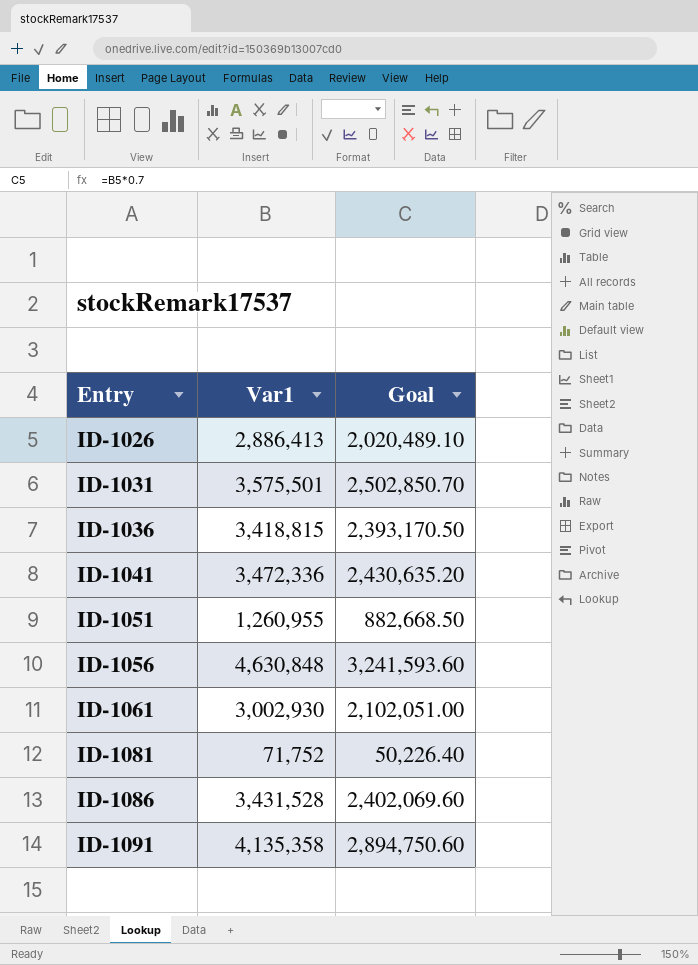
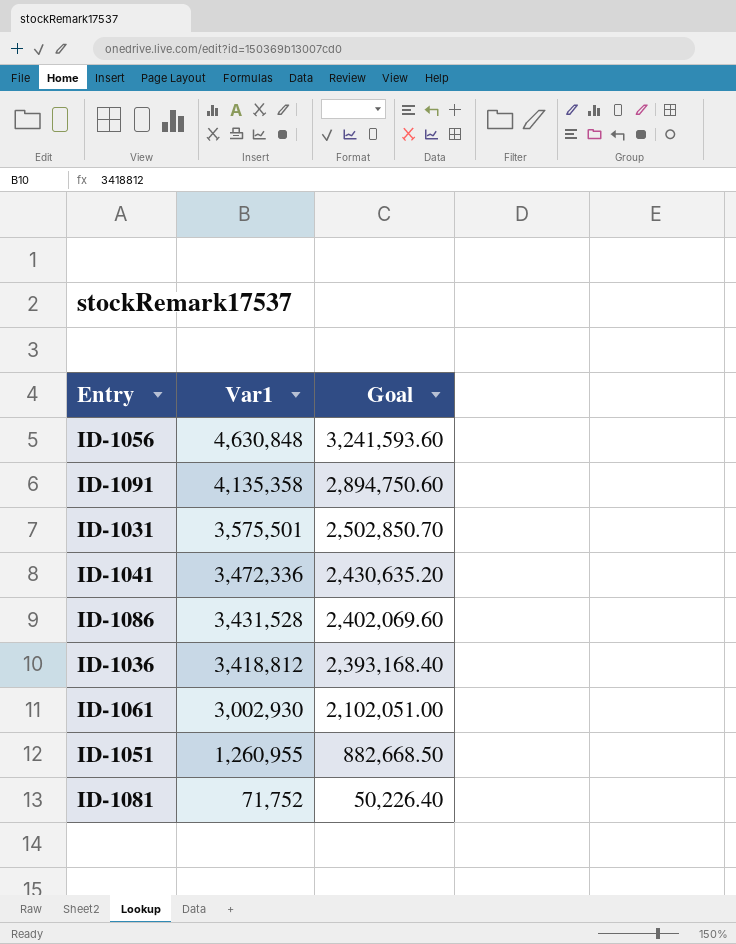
row order: Entry ascending -> Var1 descending
row ID-1026: 2,886,413 | 2,020,489.10 -> none
ID-1036 | Var1: 3,418,815 -> 3,418,812
ID-1036 | Goal: 2,393,170.50 -> 2,393,168.40

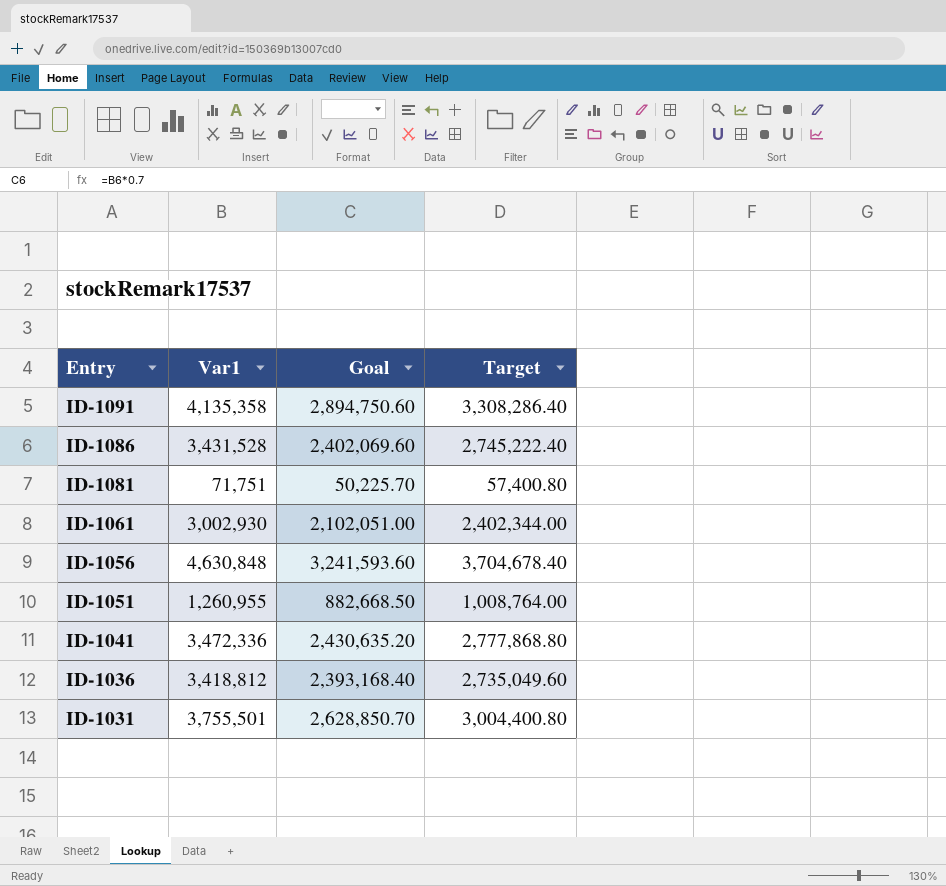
row order: Var1 descending -> Entry descending
column Target | formula: none -> [Var1] * 0.8
ID-1081 | Var1: 71,752 -> 71,751
ID-1081 | Goal: 50,226.40 -> 50,225.70
ID-1031 | Var1: 3,575,501 -> 3,755,501
ID-1031 | Goal: 2,502,850.70 -> 2,628,850.70

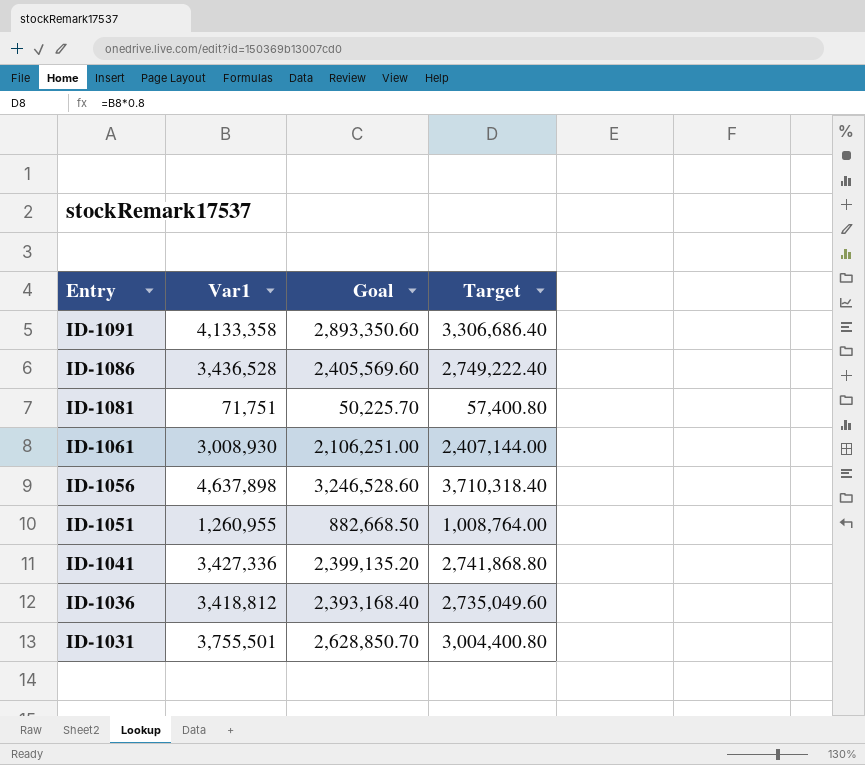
ID-1091 | Var1: 4,135,358 -> 4,133,358
ID-1091 | Goal: 2,894,750.60 -> 2,893,350.60
ID-1091 | Target: 3,308,286.40 -> 3,306,686.40
ID-1086 | Var1: 3,431,528 -> 3,436,528
ID-1086 | Goal: 2,402,069.60 -> 2,405,569.60
ID-1086 | Target: 2,745,222.40 -> 2,749,222.40
ID-1061 | Var1: 3,002,930 -> 3,008,930
ID-1061 | Goal: 2,102,051.00 -> 2,106,251.00
ID-1061 | Target: 2,402,344.00 -> 2,407,144.00
ID-1056 | Var1: 4,630,848 -> 4,637,898
ID-1056 | Goal: 3,241,593.60 -> 3,246,528.60
ID-1056 | Target: 3,704,678.40 -> 3,710,318.40
ID-1041 | Var1: 3,472,336 -> 3,427,336
ID-1041 | Goal: 2,430,635.20 -> 2,399,135.20
ID-1041 | Target: 2,777,868.80 -> 2,741,868.80

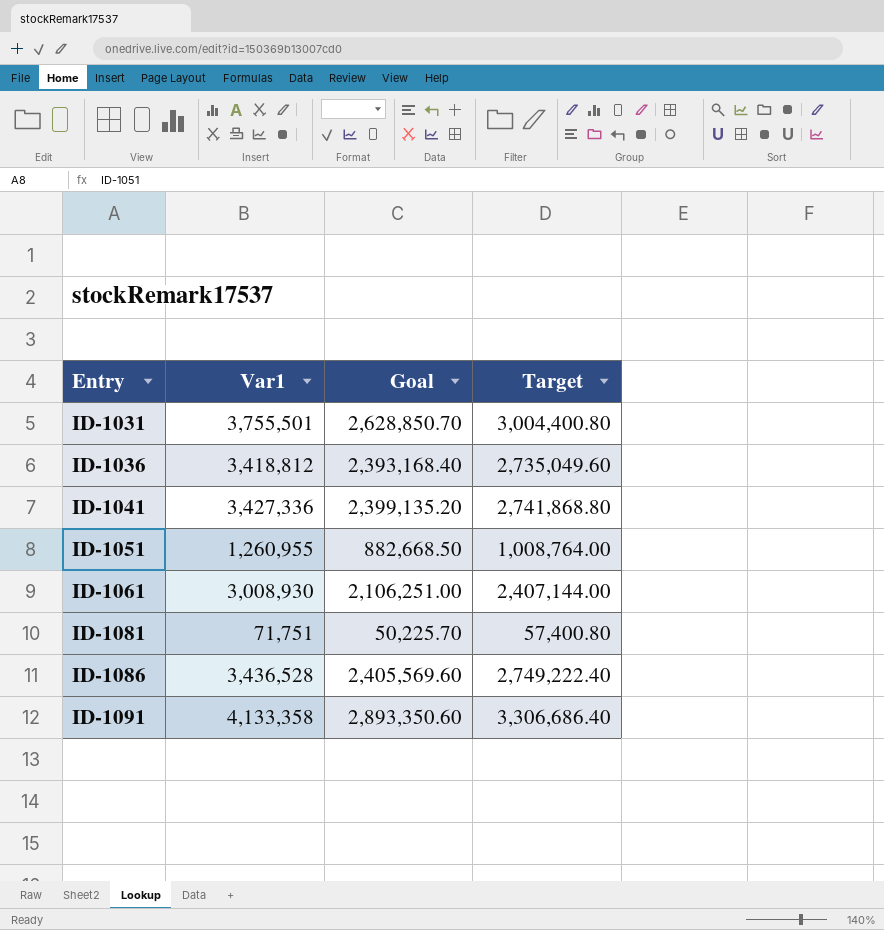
row order: Entry descending -> Entry ascending
row ID-1056: 4,637,898 | 3,246,528.60 | 3,710,318.40 -> none

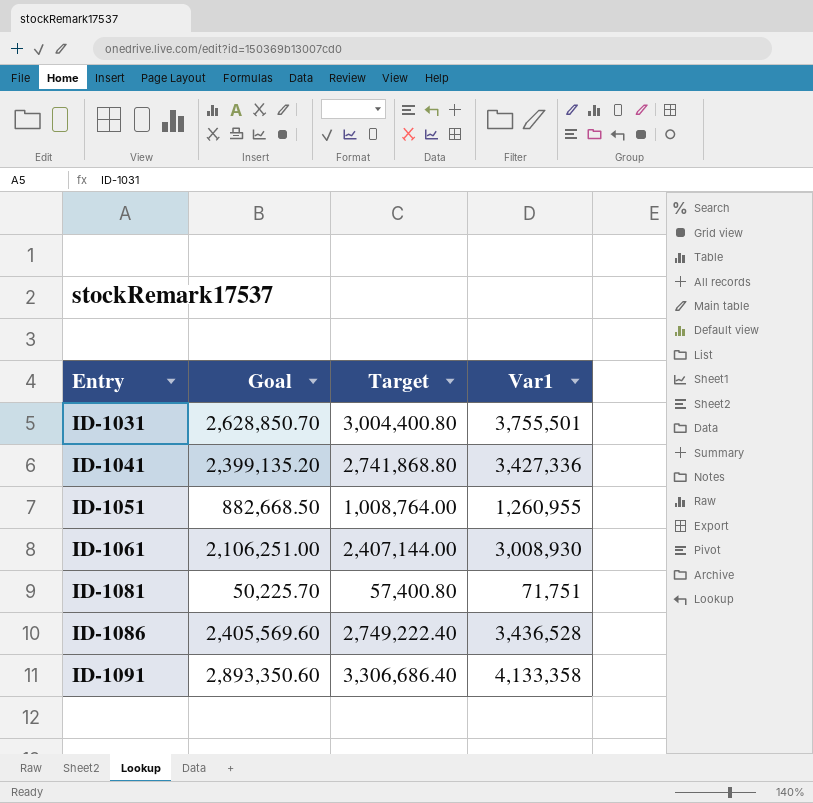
column Var1 | position: 2 -> 4
row ID-1036: 3,418,812 | 2,393,168.40 | 2,735,049.60 -> none

